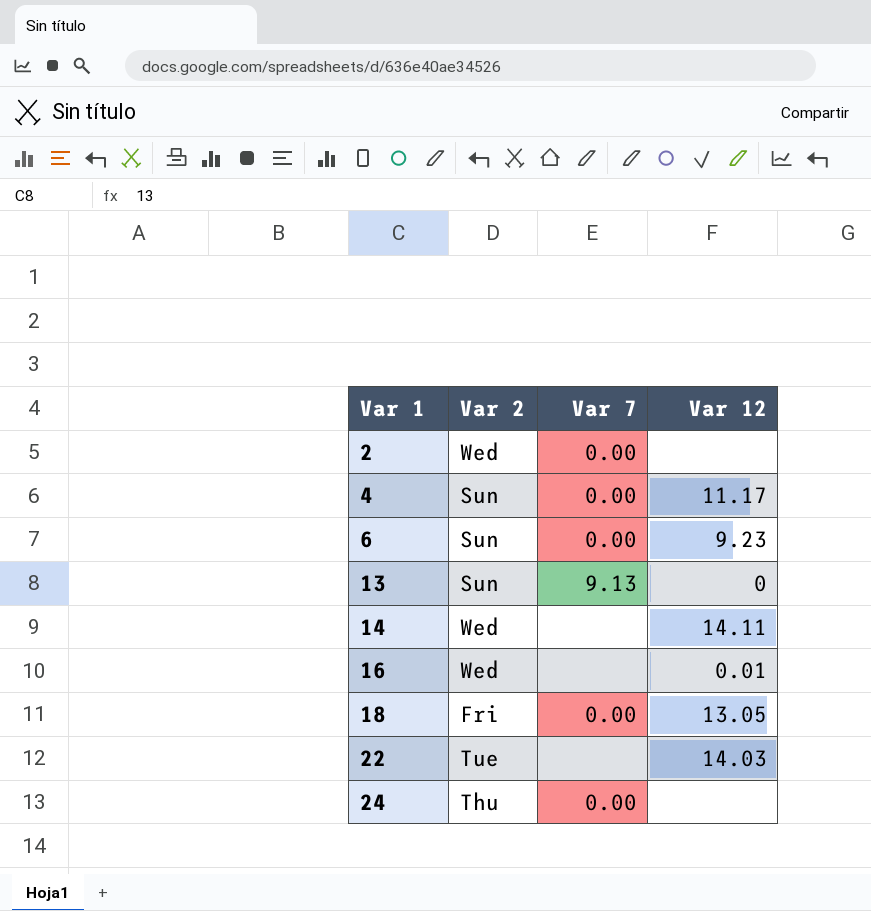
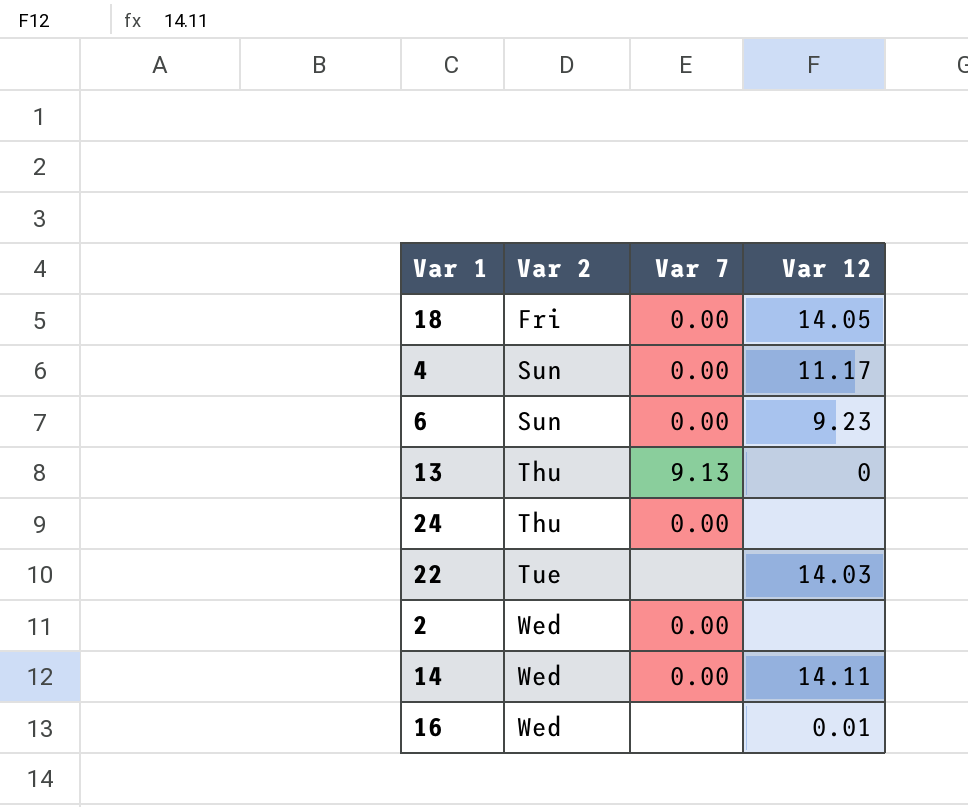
row order: Var 1 ascending -> Var 2 ascending
18 | Var 12: 13.05 -> 14.05
13 | Var 2: Sun -> Thu
14 | Var 7: none -> 0.00

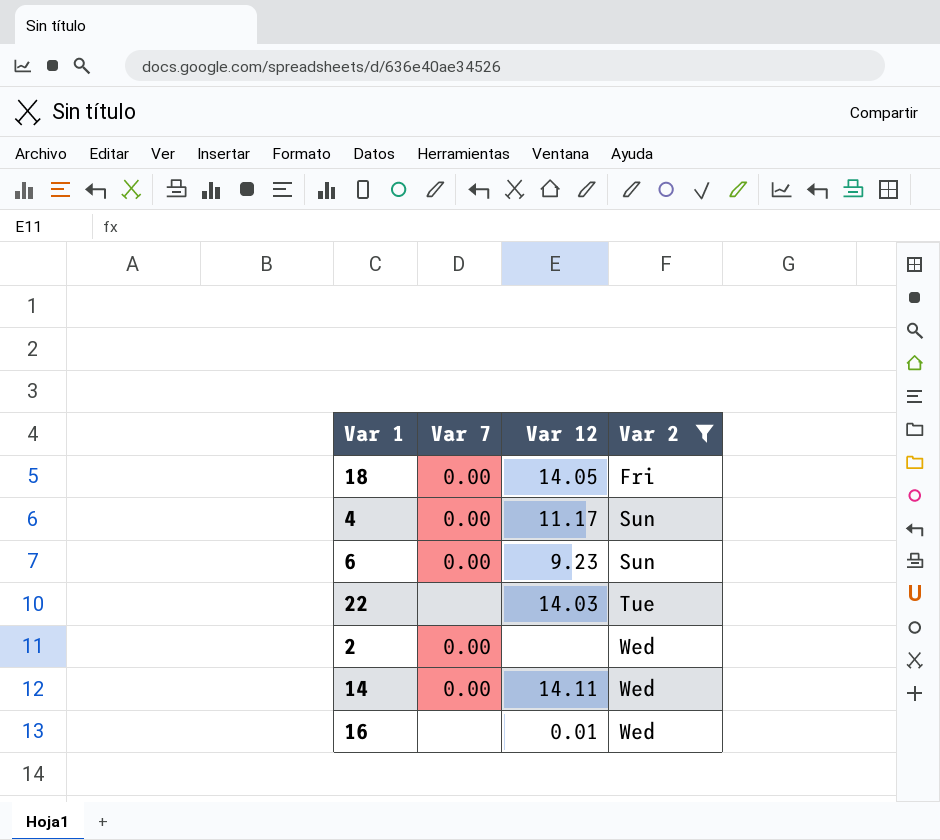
filter: none -> Var 2 != Thu
column Var 2 | position: 2 -> 4

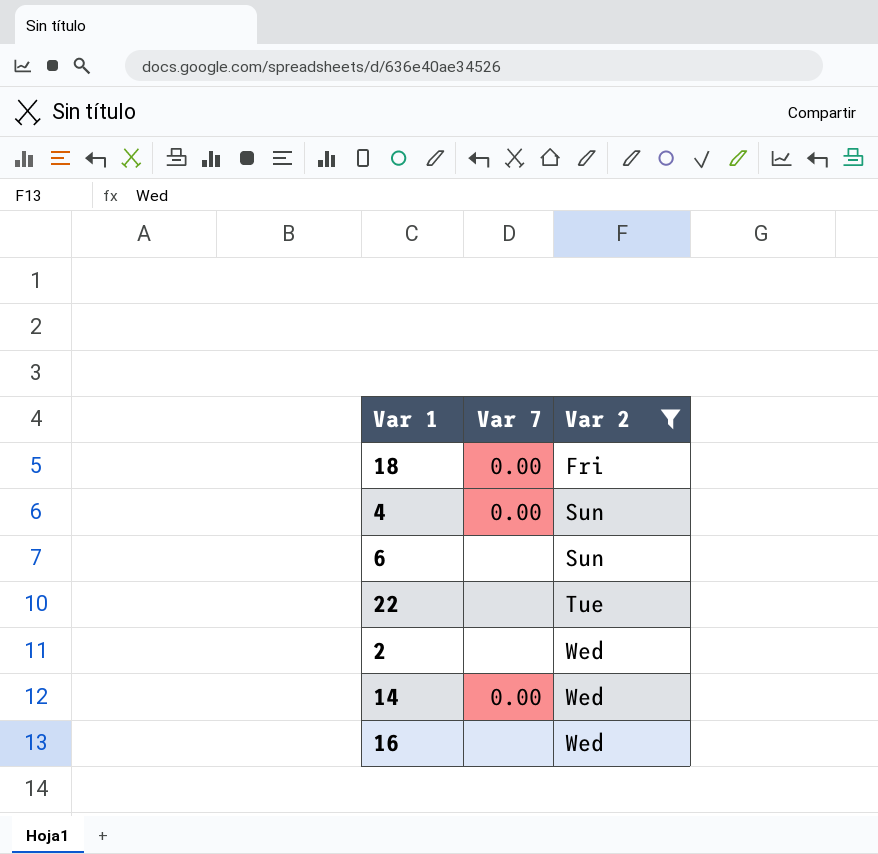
column Var 12 | position: 3 -> none
6 | Var 7: 0.00 -> none
2 | Var 7: 0.00 -> none

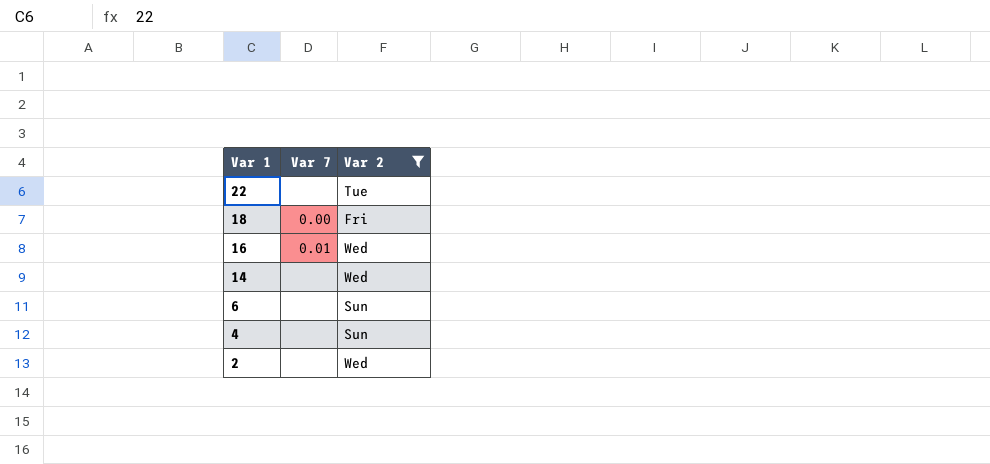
row order: Var 2 ascending -> Var 1 descending
16 | Var 7: none -> 0.01
14 | Var 7: 0.00 -> none
4 | Var 7: 0.00 -> none

